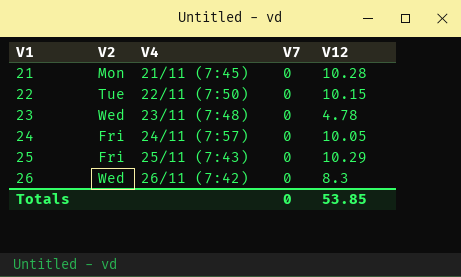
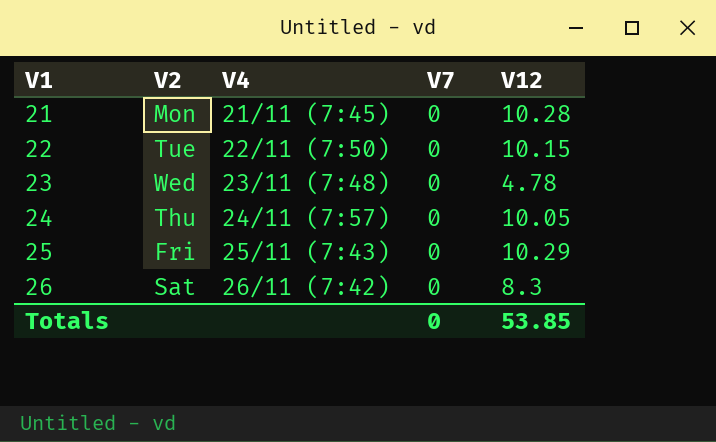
24 | V2: Fri -> Thu
26 | V2: Wed -> Sat

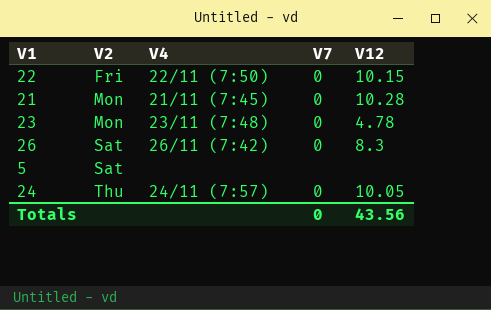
row order: V1 ascending -> V2 ascending
row 25: Fri | 25/11 (7:43) | 0 | 10.29 -> none
22 | V2: Tue -> Fri
23 | V2: Wed -> Mon
row 5: none -> Sat | none | none | none
Totals | V12: 53.85 -> 43.56

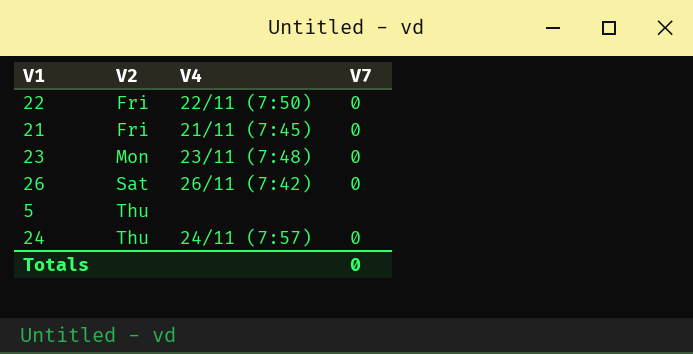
column V12 | position: 5 -> none
21 | V2: Mon -> Fri
5 | V2: Sat -> Thu

